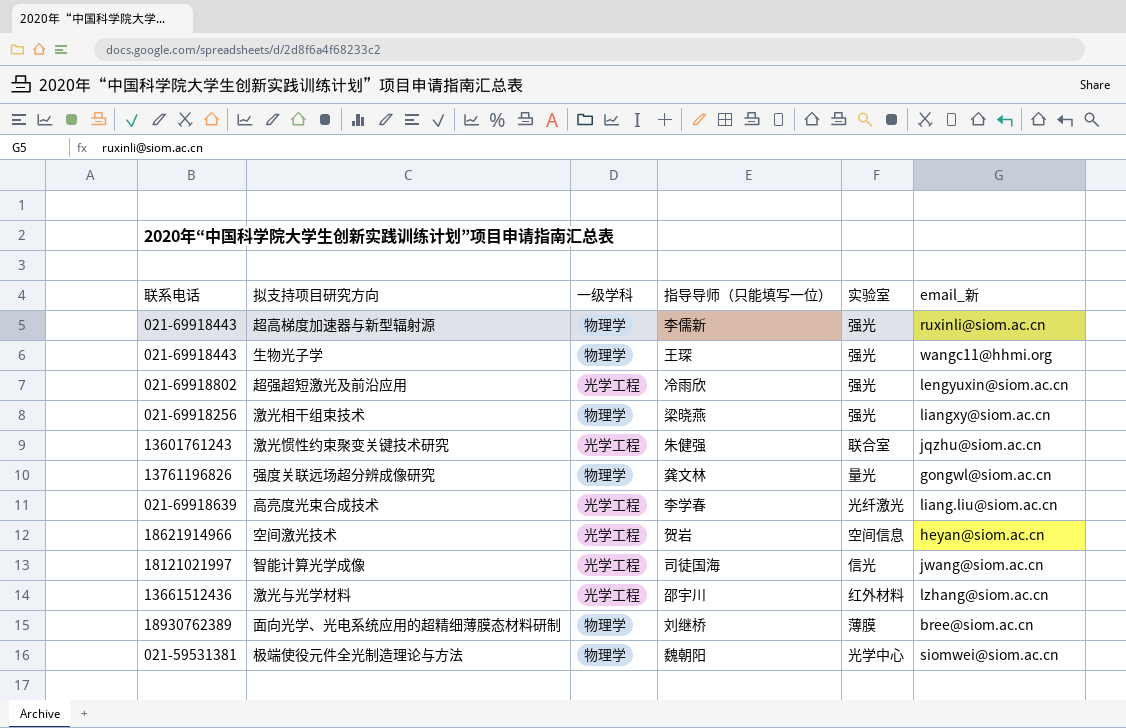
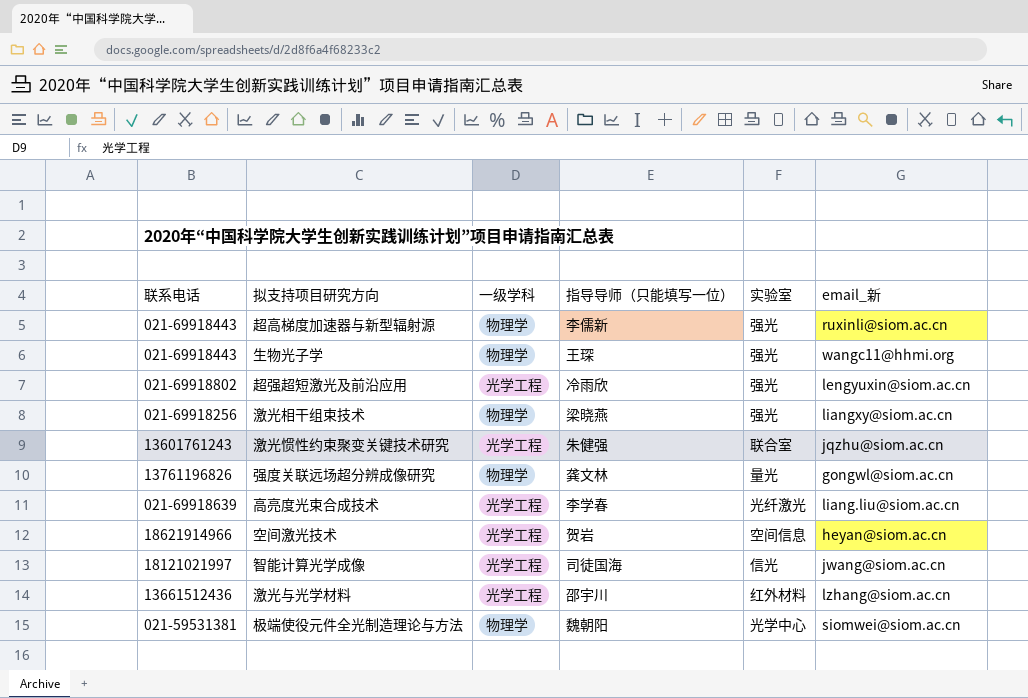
row 面向光学、光电系统应用的超精细薄膜态材料研制: 18930762389 | 物理学 | 刘继桥 | 薄膜 | bree@siom.ac.cn -> none

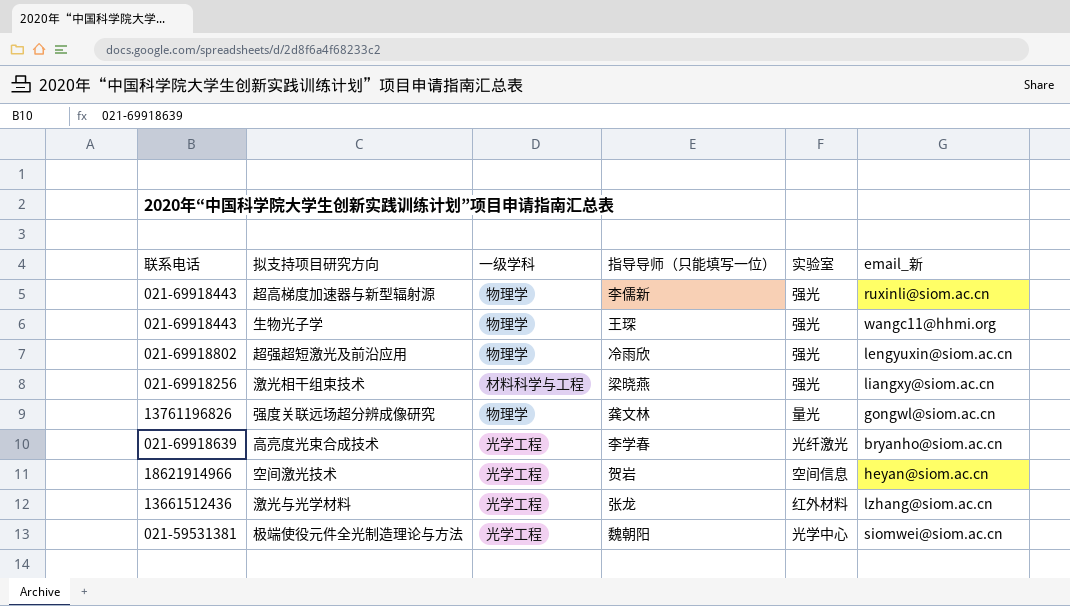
row 激光惯性约束聚变关键技术研究: 13601761243 | 光学工程 | 朱健强 | 联合室 | jqzhu@siom.ac.cn -> none
row 智能计算光学成像: 18121021997 | 光学工程 | 司徒国海 | 信光 | jwang@siom.ac.cn -> none
超强超短激光及前沿应用 | 一级学科: 光学工程 -> 物理学
激光相干组束技术 | 一级学科: 物理学 -> 材料科学与工程
高亮度光束合成技术 | email_新: liang.liu@siom.ac.cn -> bryanho@siom.ac.cn
激光与光学材料 | 指导导师（只能填写一位）: 邵宇川 -> 张龙
极端使役元件全光制造理论与方法 | 一级学科: 物理学 -> 光学工程

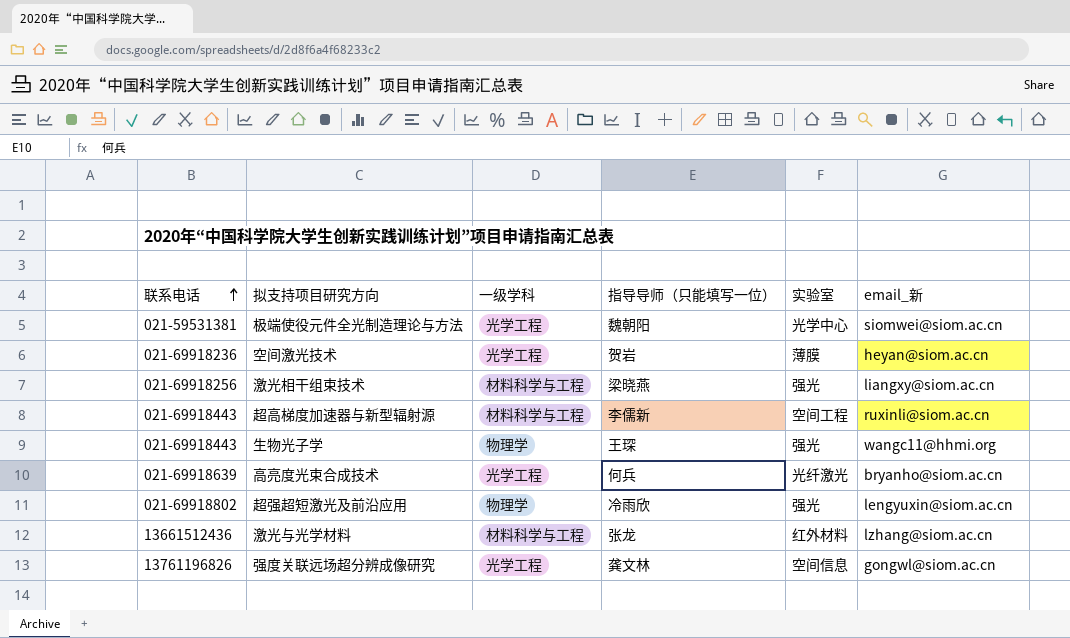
row order: none -> 联系电话 ascending
空间激光技术 | 联系电话: 18621914966 -> 021-69918236
空间激光技术 | 实验室: 空间信息 -> 薄膜
超高梯度加速器与新型辐射源 | 一级学科: 物理学 -> 材料科学与工程
超高梯度加速器与新型辐射源 | 实验室: 强光 -> 空间工程
高亮度光束合成技术 | 指导导师（只能填写一位）: 李学春 -> 何兵
激光与光学材料 | 一级学科: 光学工程 -> 材料科学与工程
强度关联远场超分辨成像研究 | 一级学科: 物理学 -> 光学工程
强度关联远场超分辨成像研究 | 实验室: 量光 -> 空间信息

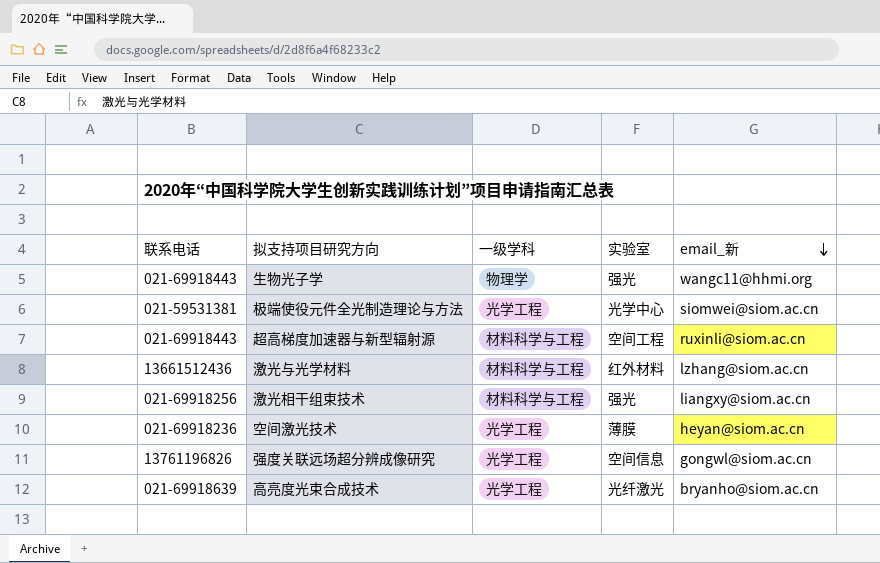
row order: 联系电话 ascending -> email_新 descending
column 指导导师（只能填写一位） | position: 4 -> none
row 超强超短激光及前沿应用: 021-69918802 | 物理学 | 冷雨欣 | 强光 | lengyuxin@siom.ac.cn -> none

